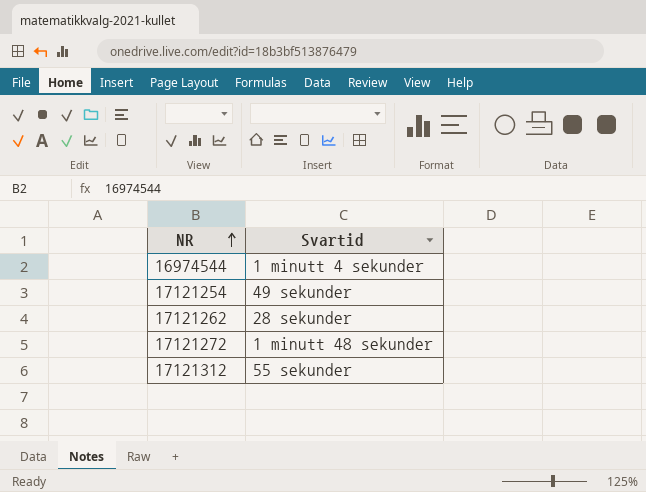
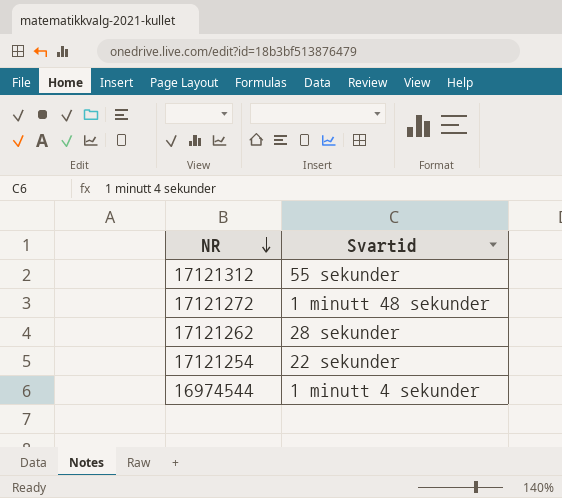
row order: NR ascending -> NR descending
17121254 | Svartid: 49 sekunder -> 22 sekunder

